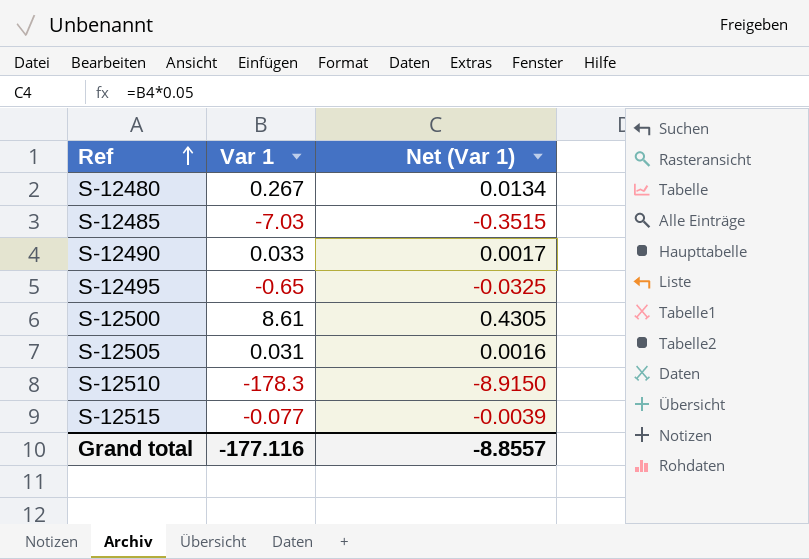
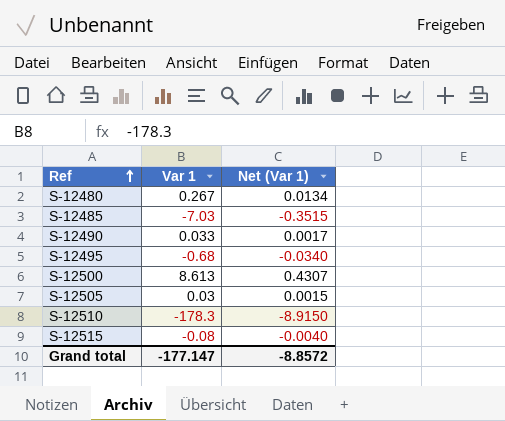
S-12495 | Var 1: -0.65 -> -0.68
S-12495 | Net (Var 1): -0.0325 -> -0.0340
S-12500 | Var 1: 8.61 -> 8.613
S-12500 | Net (Var 1): 0.4305 -> 0.4307
S-12505 | Var 1: 0.031 -> 0.03
S-12505 | Net (Var 1): 0.0016 -> 0.0015
S-12515 | Var 1: -0.077 -> -0.08
S-12515 | Net (Var 1): -0.0039 -> -0.0040
Grand total | Var 1: -177.116 -> -177.147
Grand total | Net (Var 1): -8.8557 -> -8.8572

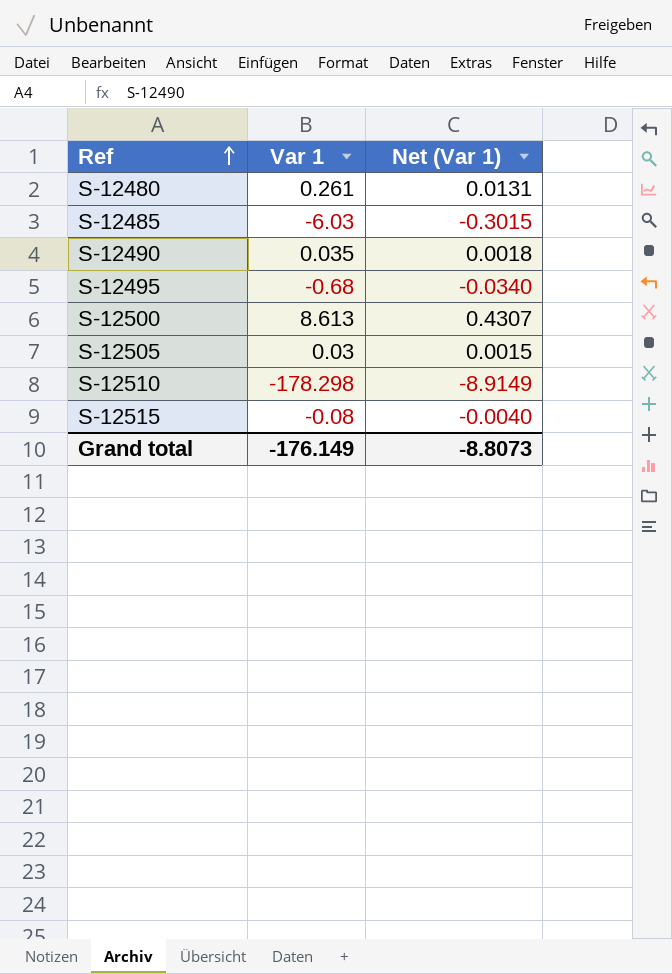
S-12480 | Var 1: 0.267 -> 0.261
S-12480 | Net (Var 1): 0.0134 -> 0.0131
S-12485 | Var 1: -7.03 -> -6.03
S-12485 | Net (Var 1): -0.3515 -> -0.3015
S-12490 | Var 1: 0.033 -> 0.035
S-12490 | Net (Var 1): 0.0017 -> 0.0018
S-12510 | Var 1: -178.3 -> -178.298
S-12510 | Net (Var 1): -8.9150 -> -8.9149
Grand total | Var 1: -177.147 -> -176.149
Grand total | Net (Var 1): -8.8572 -> -8.8073

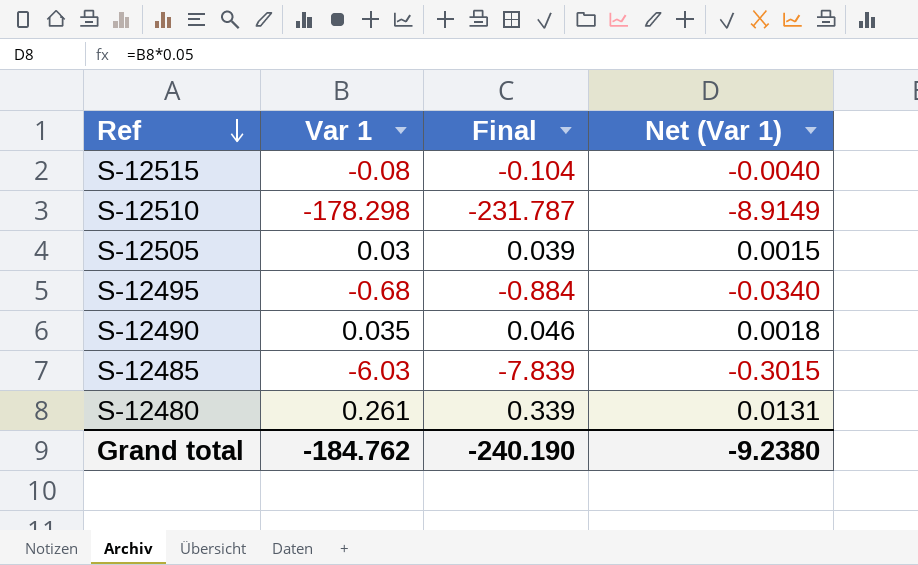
row order: Ref ascending -> Ref descending
column Final | formula: none -> [Var 1] * 1.3
row S-12500: 8.613 | 0.4307 -> none
Grand total | Var 1: -176.149 -> -184.762
Grand total | Net (Var 1): -8.8073 -> -9.2380

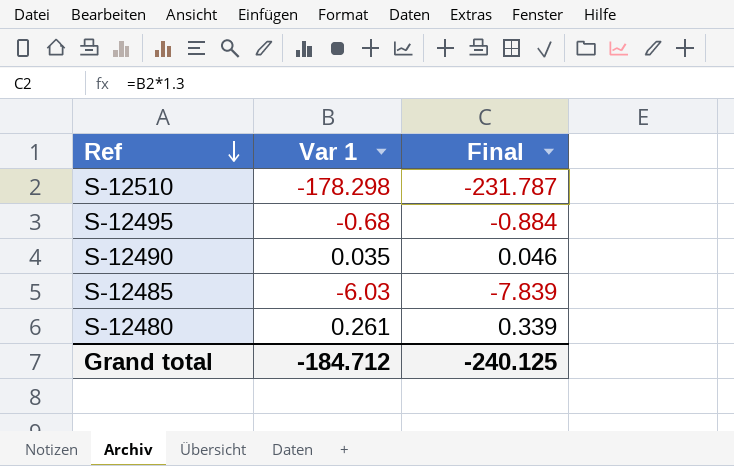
column Net (Var 1) | formula: [Var 1] * 0.05 -> none
row S-12515: -0.08 | -0.104 | -0.0040 -> none
row S-12505: 0.03 | 0.039 | 0.0015 -> none
Grand total | Var 1: -184.762 -> -184.712
Grand total | Final: -240.190 -> -240.125

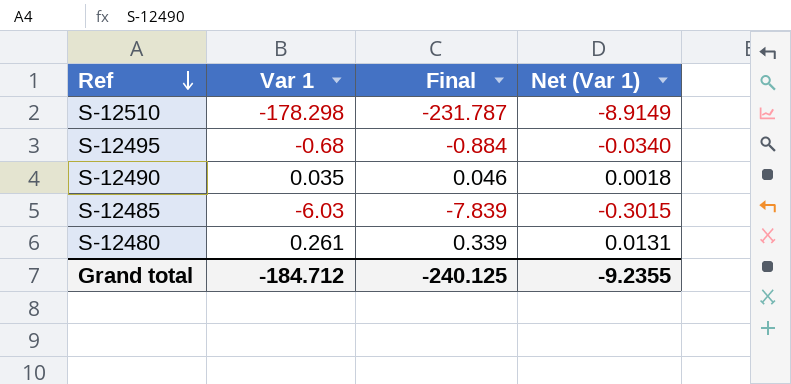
column Net (Var 1) | formula: none -> [Var 1] * 0.05

